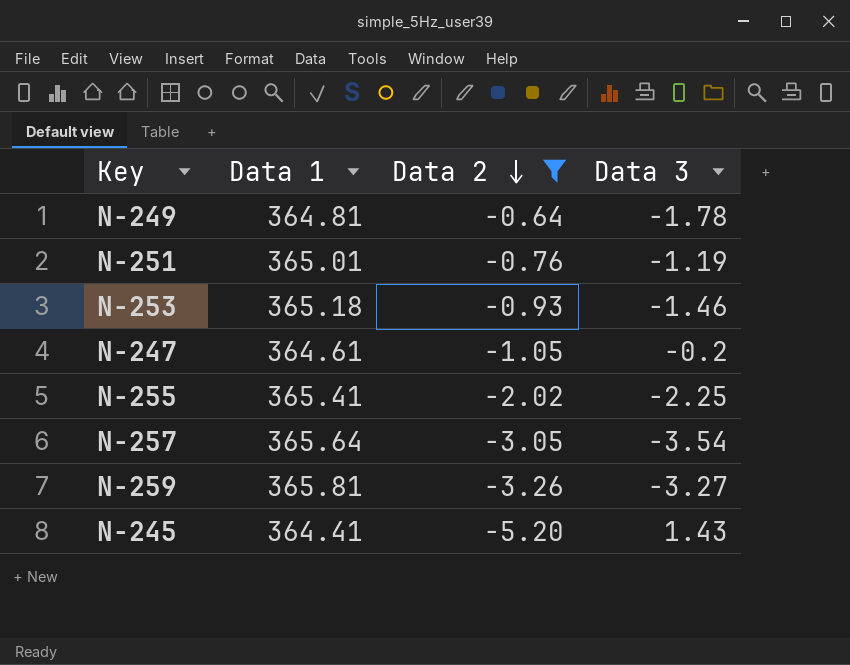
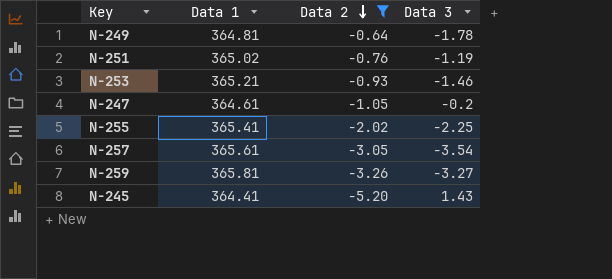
N-251 | Data 1: 365.01 -> 365.02
N-253 | Data 1: 365.18 -> 365.21
N-257 | Data 1: 365.64 -> 365.61

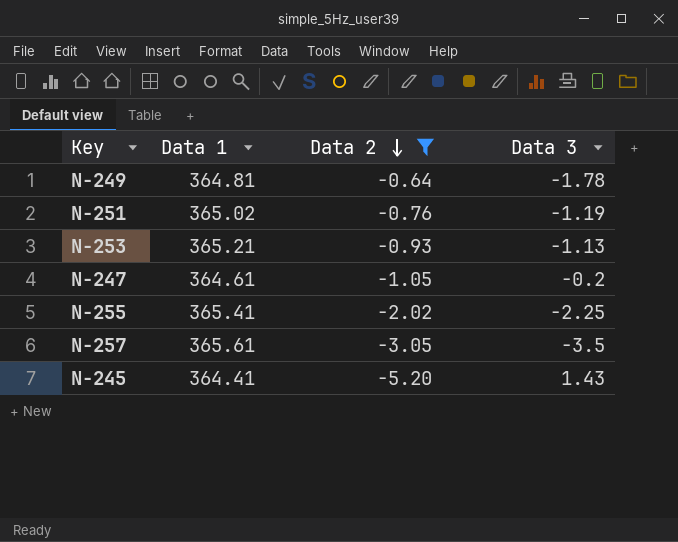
row N-259: 365.81 | -3.26 | -3.27 -> none
N-253 | Data 3: -1.46 -> -1.13
N-257 | Data 3: -3.54 -> -3.5

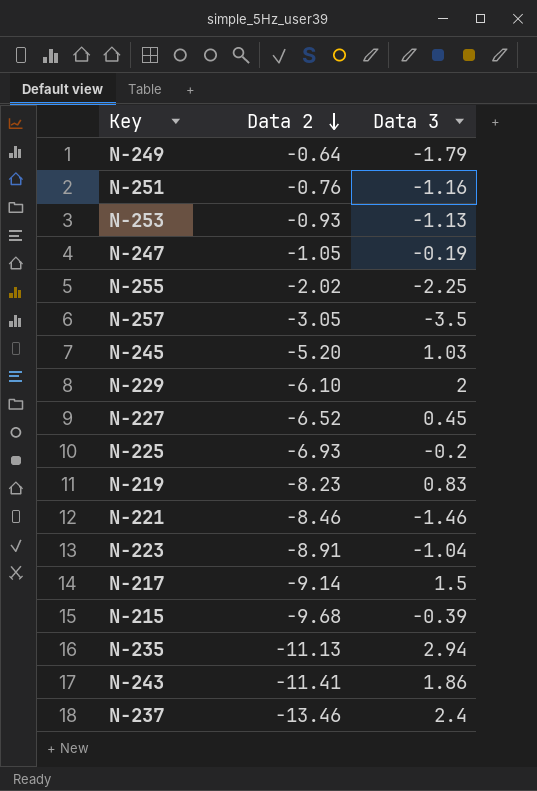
filter: Data 2 >= -5.20 -> none
column Data 1 | position: 2 -> none
N-249 | Data 3: -1.78 -> -1.79
N-251 | Data 3: -1.19 -> -1.16
N-247 | Data 3: -0.2 -> -0.19
N-245 | Data 3: 1.43 -> 1.03

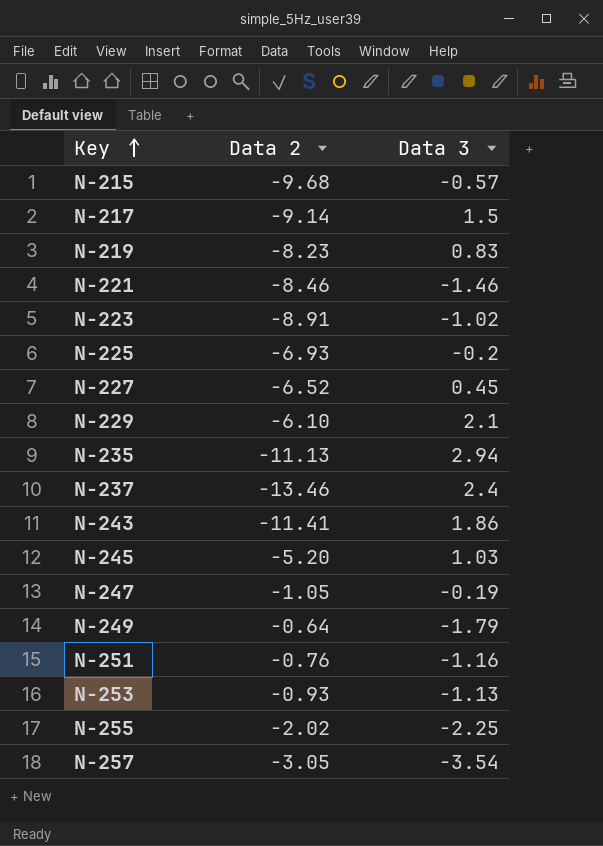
row order: Data 2 descending -> Key ascending
N-215 | Data 3: -0.39 -> -0.57
N-223 | Data 3: -1.04 -> -1.02
N-229 | Data 3: 2 -> 2.1
N-257 | Data 3: -3.5 -> -3.54

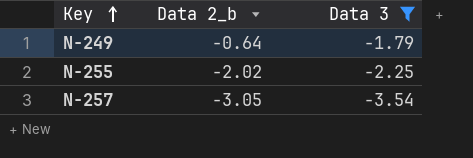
filter: none -> Data 3 <= -1.79
column name: Data 2 -> Data 2_b

